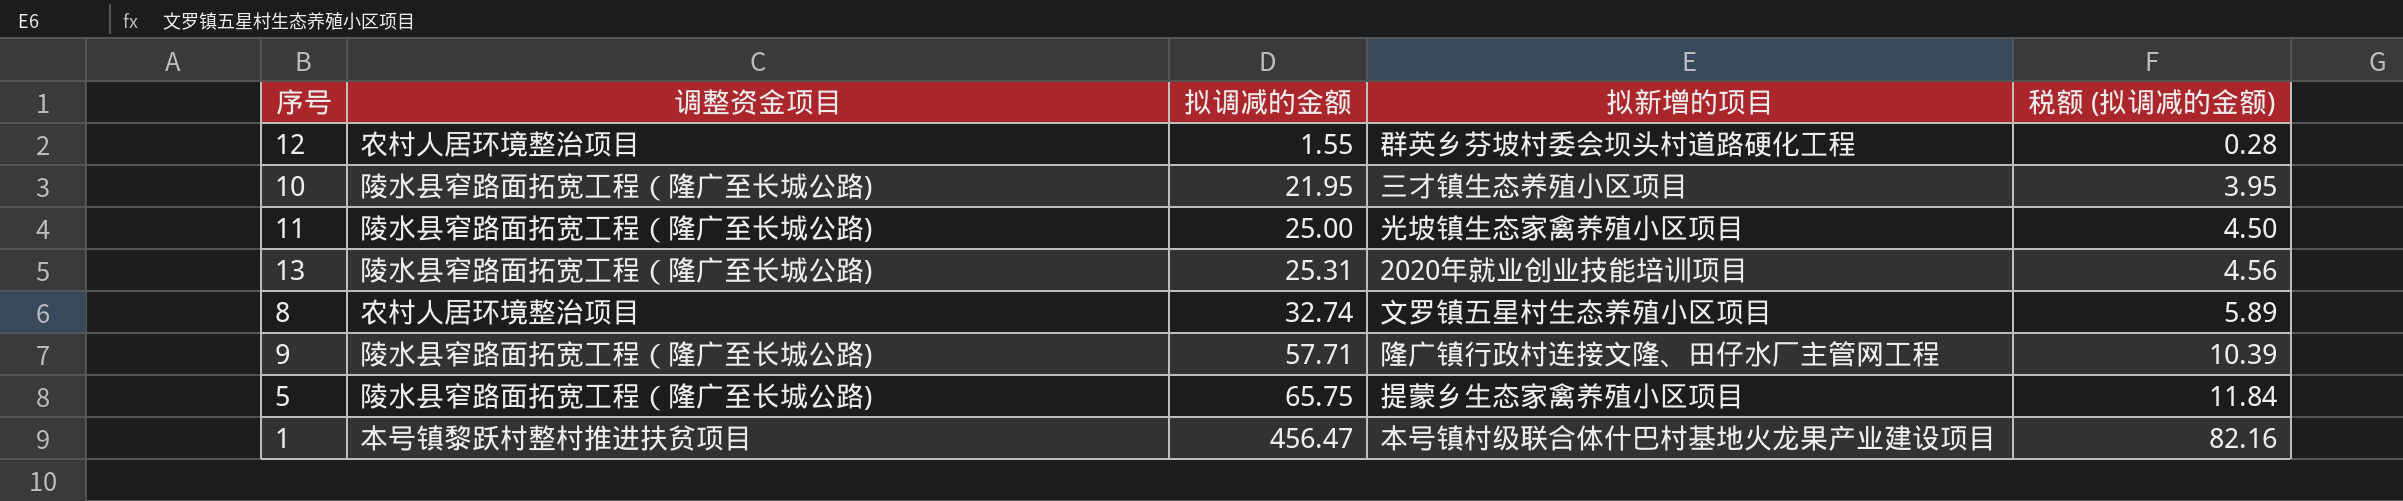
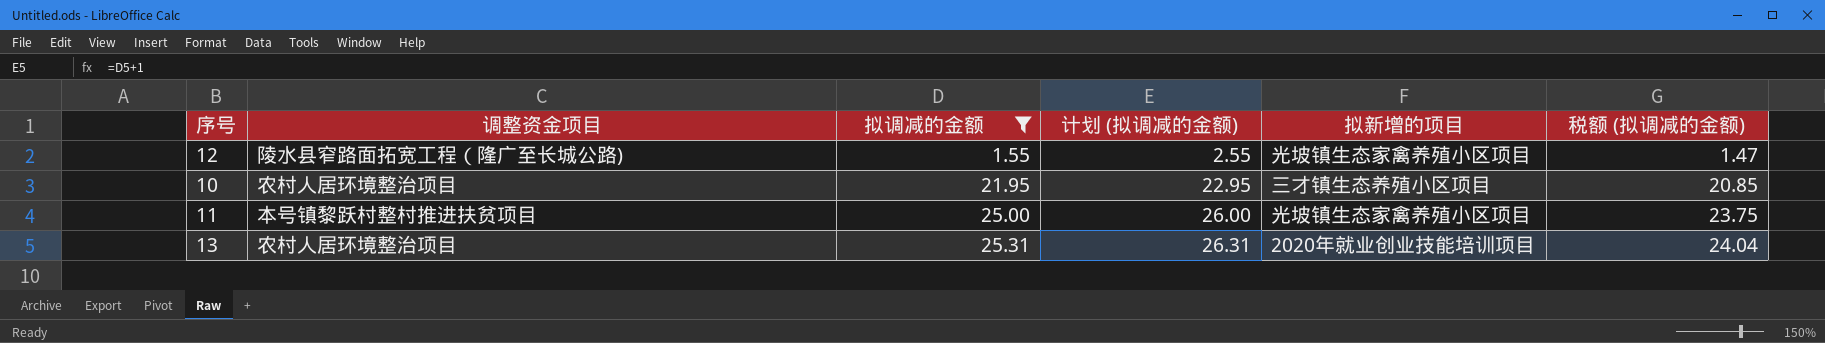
filter: none -> 拟调减的金额 <= 25.31
column 计划 (拟调减的金额) | formula: none -> [拟调减的金额] + 1
column 税额 (拟调减的金额) | formula: [拟调减的金额] * 0.18 -> [拟调减的金额] * 0.95
12 | 调整资金项目: 农村人居环境整治项目 -> 陵水县窄路面拓宽工程（隆广至长城公路)
12 | 拟新增的项目: 群英乡芬坡村委会坝头村道路硬化工程 -> 光坡镇生态家禽养殖小区项目
10 | 调整资金项目: 陵水县窄路面拓宽工程（隆广至长城公路) -> 农村人居环境整治项目
11 | 调整资金项目: 陵水县窄路面拓宽工程（隆广至长城公路) -> 本号镇黎跃村整村推进扶贫项目
13 | 调整资金项目: 陵水县窄路面拓宽工程（隆广至长城公路) -> 农村人居环境整治项目

